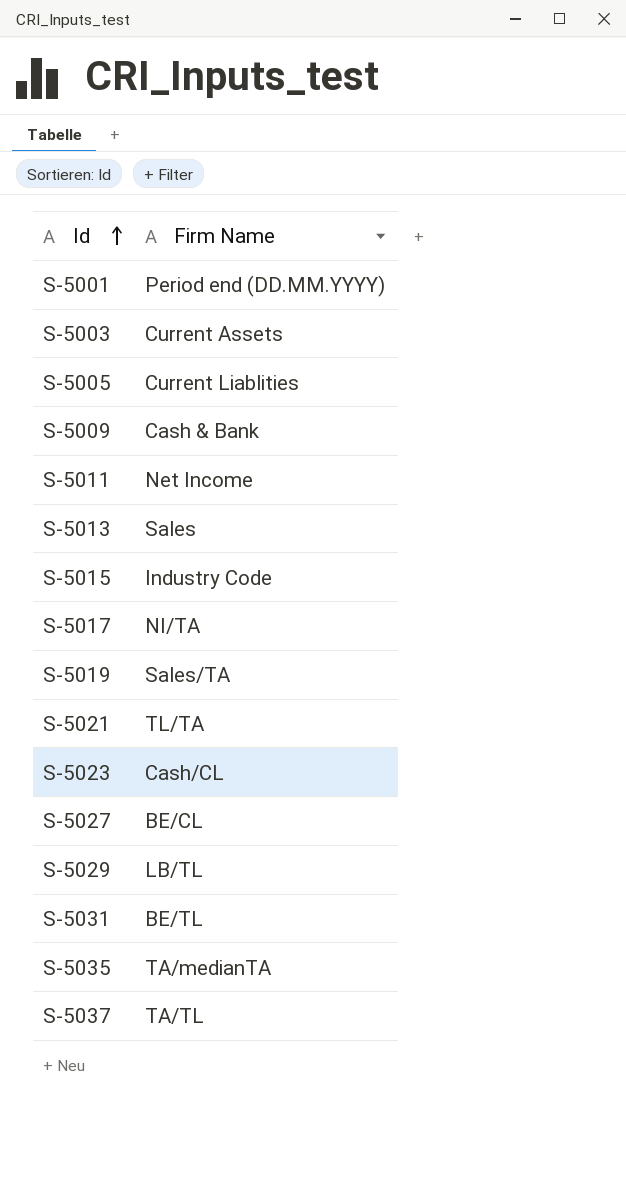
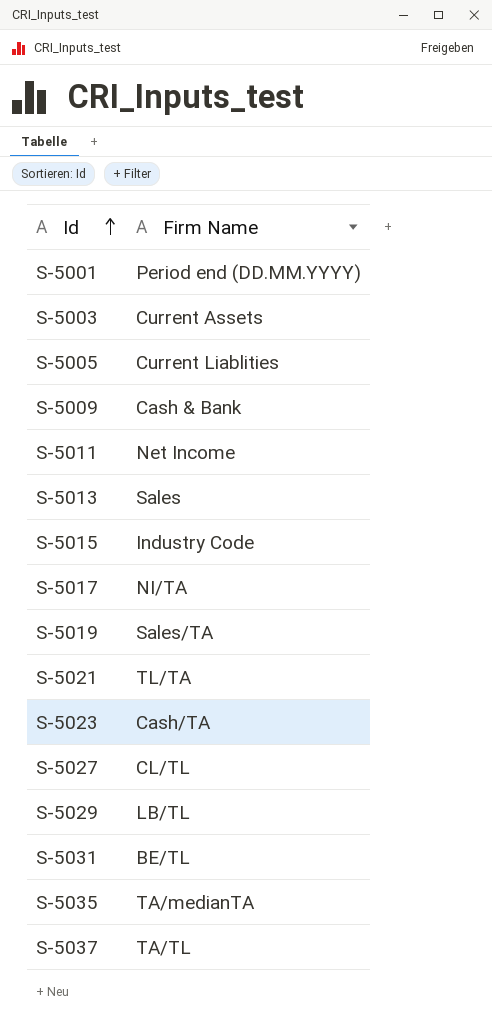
S-5023 | Firm Name: Cash/CL -> Cash/TA
S-5027 | Firm Name: BE/CL -> CL/TL

